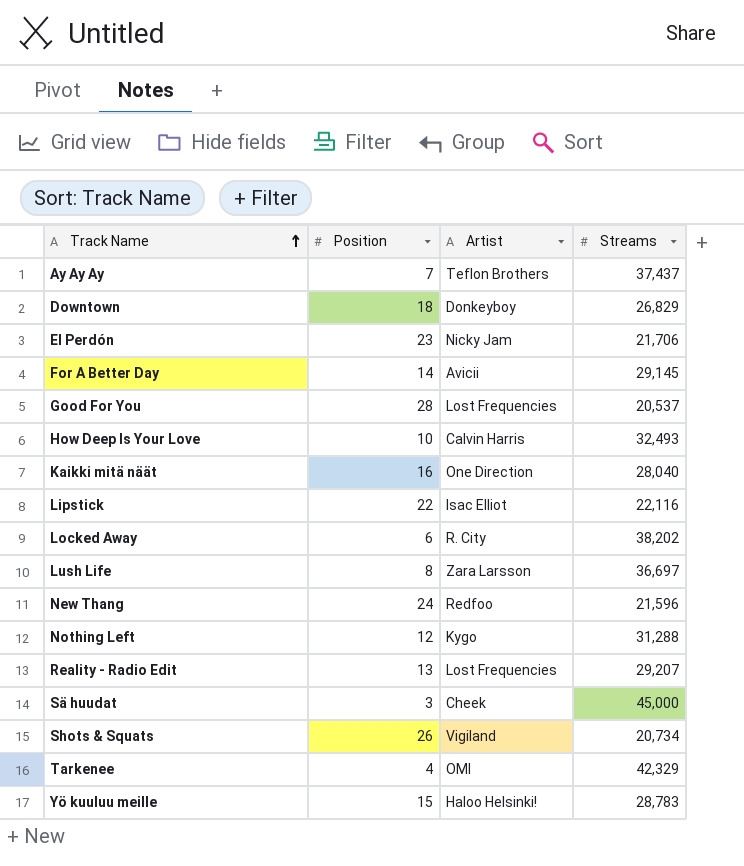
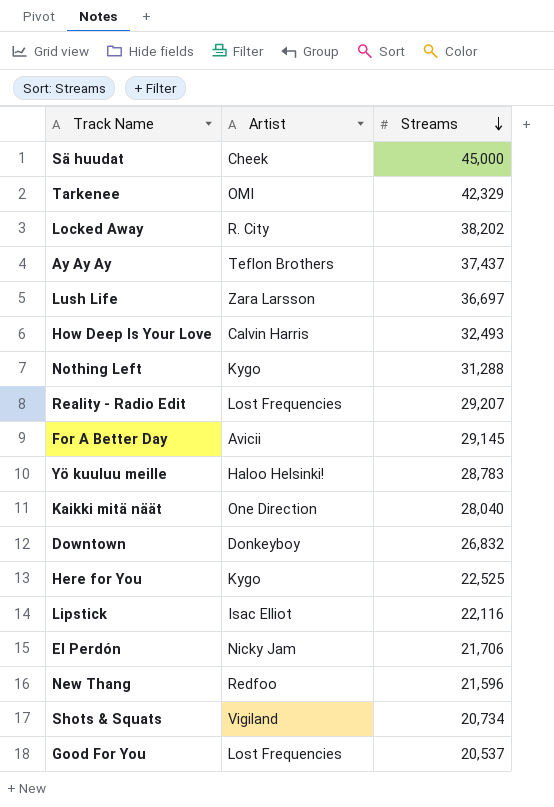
row order: Track Name ascending -> Streams descending
column Position | position: 2 -> none
Downtown | Streams: 26,829 -> 26,832
row Here for You: none -> Kygo | 22,525

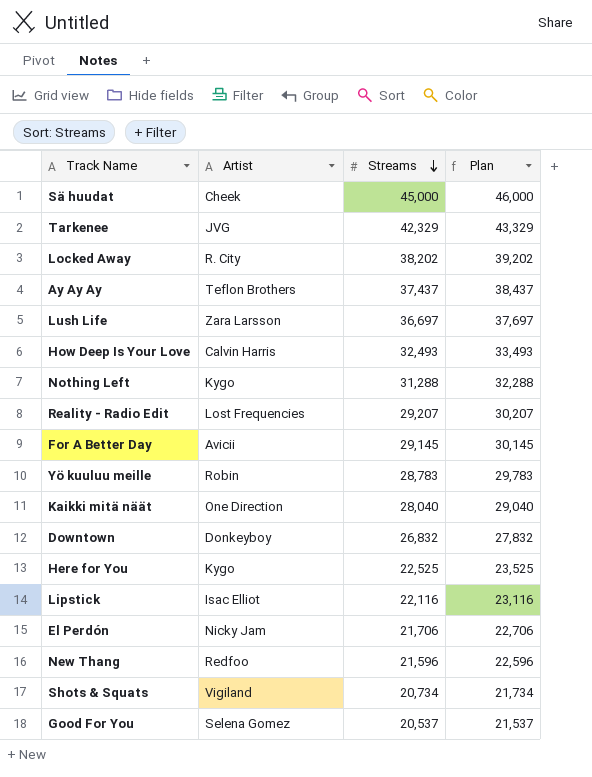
column Plan | formula: none -> [Streams] + 1000
Tarkenee | Artist: OMI -> JVG
Yö kuuluu meille | Artist: Haloo Helsinki! -> Robin
Good For You | Artist: Lost Frequencies -> Selena Gomez

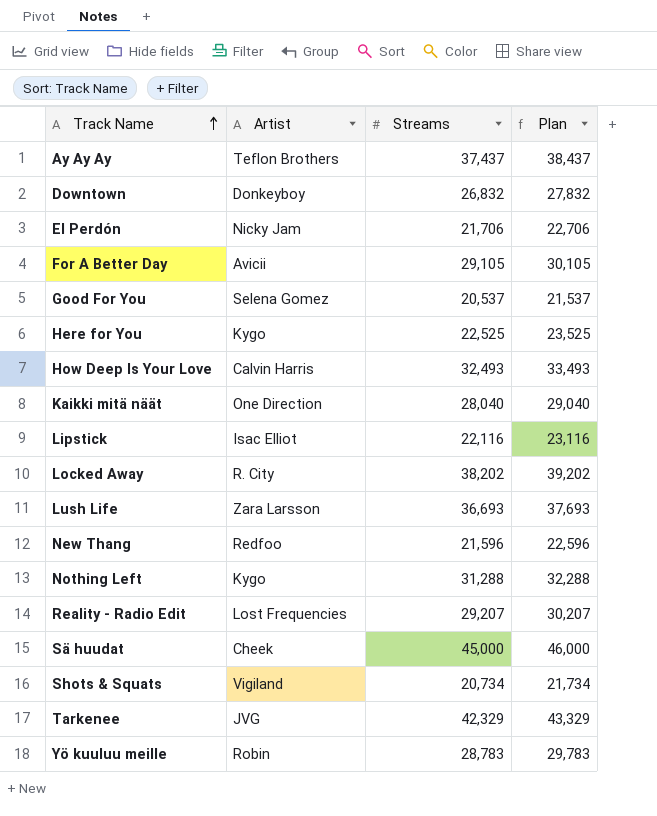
row order: Streams descending -> Track Name ascending
For A Better Day | Streams: 29,145 -> 29,105
For A Better Day | Plan: 30,145 -> 30,105
Lush Life | Streams: 36,697 -> 36,693
Lush Life | Plan: 37,697 -> 37,693

